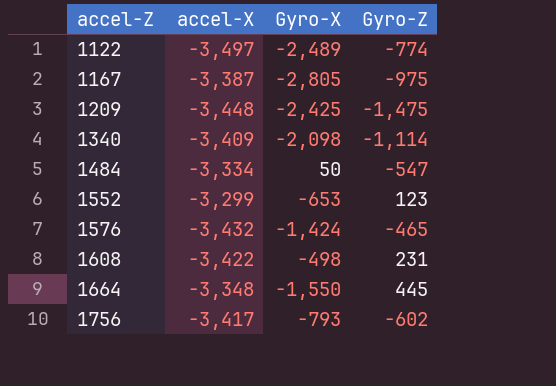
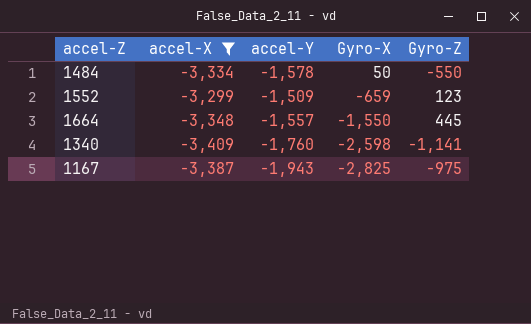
filter: none -> accel-X >= -3,409
row order: accel-Z ascending -> Gyro-X descending
column accel-Y | position: none -> 3
1484 | Gyro-Z: -547 -> -550
1552 | Gyro-X: -653 -> -659
1340 | Gyro-X: -2,098 -> -2,598
1340 | Gyro-Z: -1,114 -> -1,141
1167 | Gyro-X: -2,805 -> -2,825

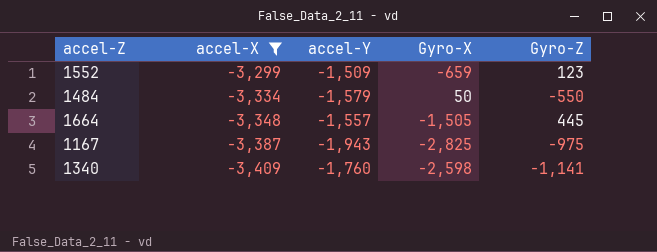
row order: Gyro-X descending -> accel-X descending
1484 | accel-Y: -1,578 -> -1,579
1664 | Gyro-X: -1,550 -> -1,505

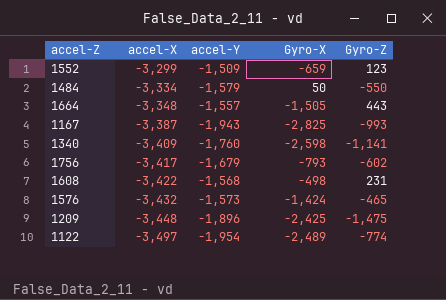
filter: accel-X >= -3,409 -> none
1664 | Gyro-Z: 445 -> 443
1167 | Gyro-Z: -975 -> -993

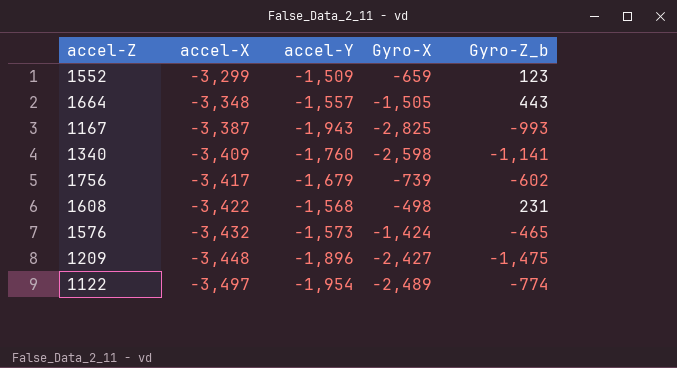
column name: Gyro-Z -> Gyro-Z_b
row 1484: -3,334 | -1,579 | 50 | -550 -> none
1756 | Gyro-X: -793 -> -739
1209 | Gyro-X: -2,425 -> -2,427

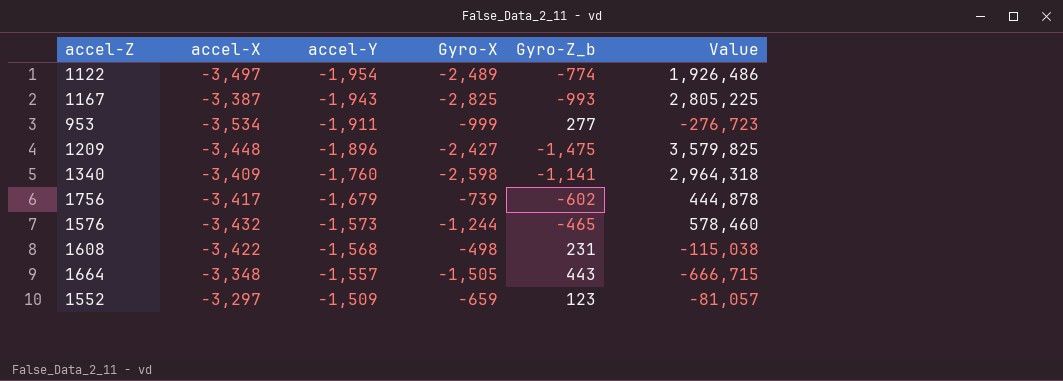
row order: accel-X descending -> accel-Y ascending
column Value | formula: none -> [Gyro-X] * [Gyro-Z_b]
row 953: none -> -3,534 | -1,911 | -999 | 277 | -276,723
1576 | Gyro-X: -1,424 -> -1,244
1552 | accel-X: -3,299 -> -3,297

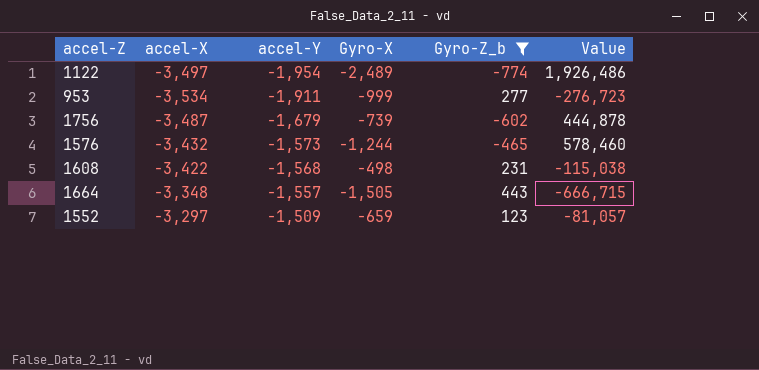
filter: none -> Gyro-Z_b >= -774
1756 | accel-X: -3,417 -> -3,487

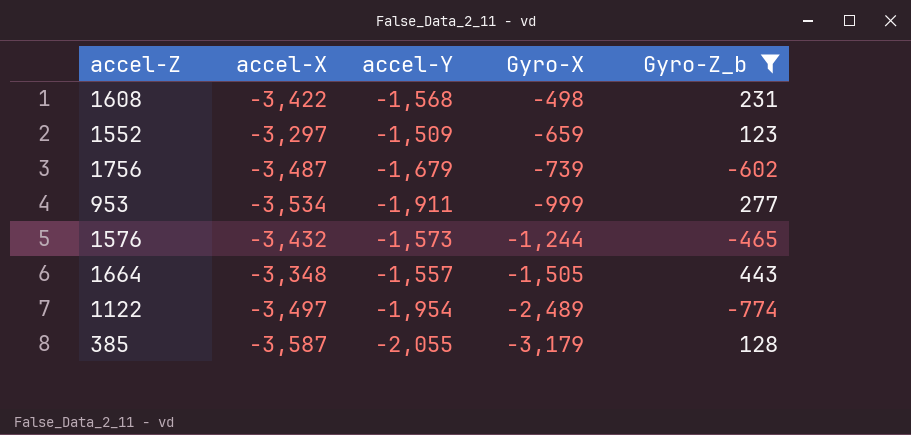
row order: accel-Y ascending -> Gyro-X descending
column Value | formula: [Gyro-X] * [Gyro-Z_b] -> none
row 385: none -> -3,587 | -2,055 | -3,179 | 128

